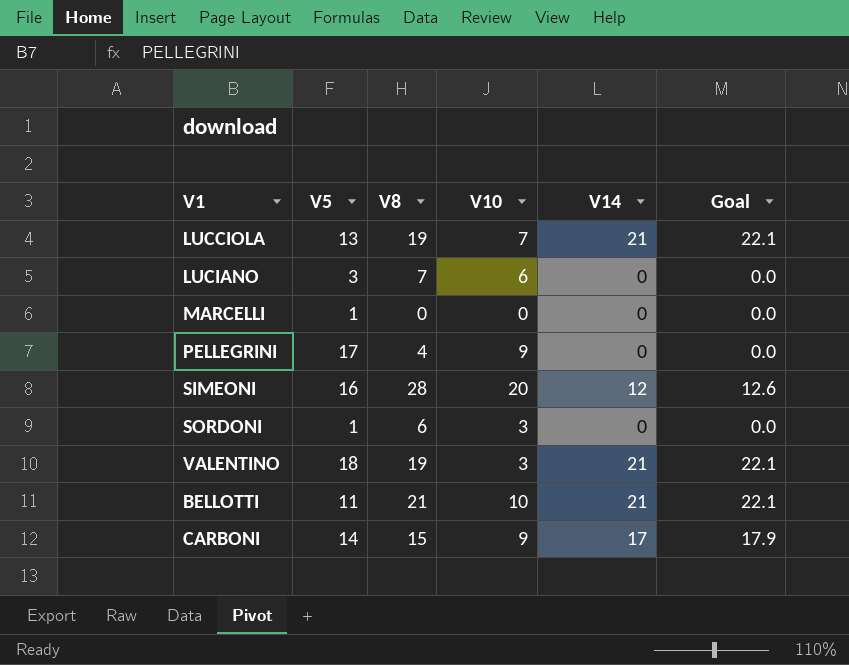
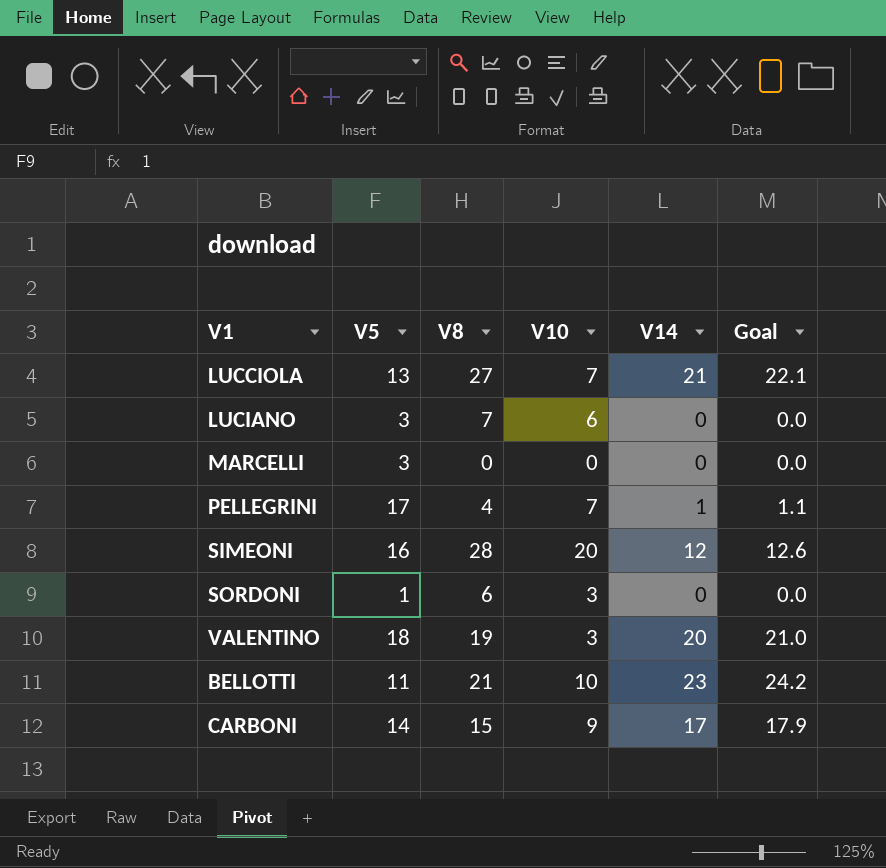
LUCCIOLA | V8: 19 -> 27
MARCELLI | V5: 1 -> 3
PELLEGRINI | V10: 9 -> 7
PELLEGRINI | V14: 0 -> 1
PELLEGRINI | Goal: 0.0 -> 1.1
VALENTINO | V14: 21 -> 20
VALENTINO | Goal: 22.1 -> 21.0
BELLOTTI | V14: 21 -> 23
BELLOTTI | Goal: 22.1 -> 24.2

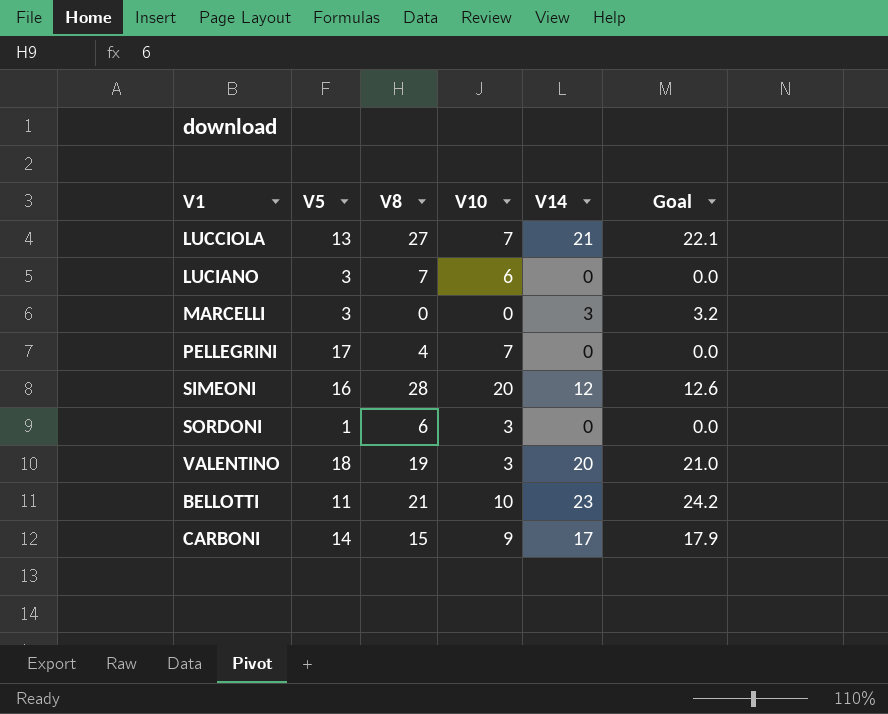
MARCELLI | V14: 0 -> 3
MARCELLI | Goal: 0.0 -> 3.2
PELLEGRINI | V14: 1 -> 0
PELLEGRINI | Goal: 1.1 -> 0.0

